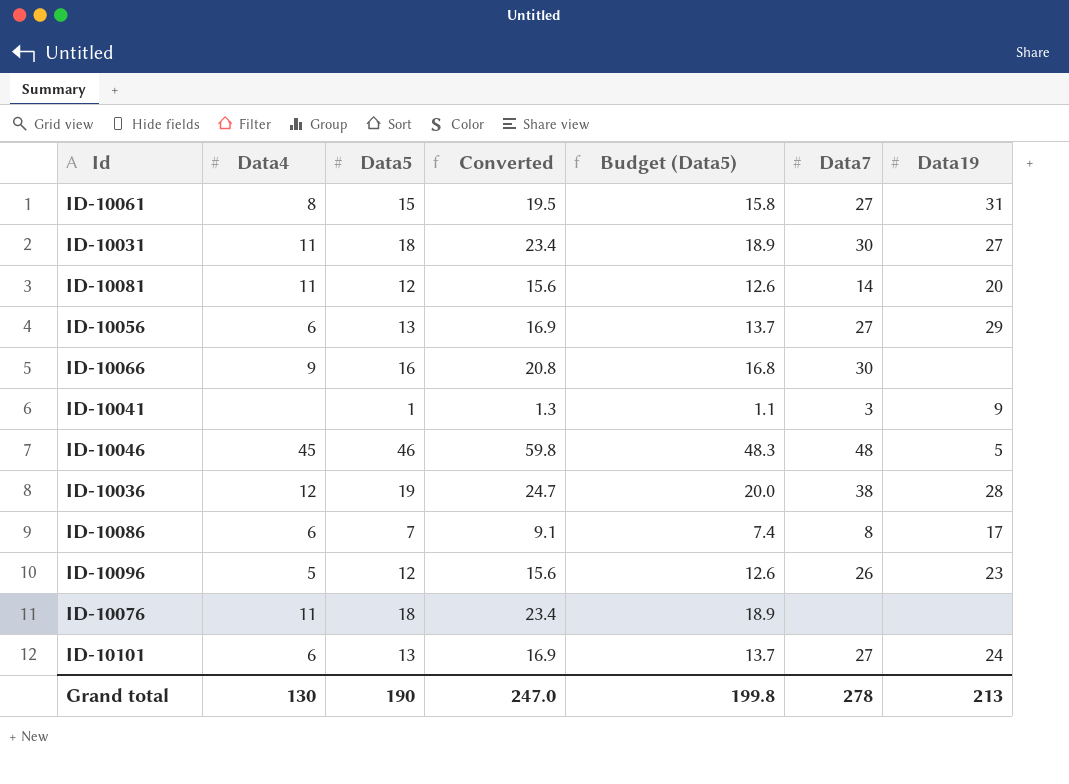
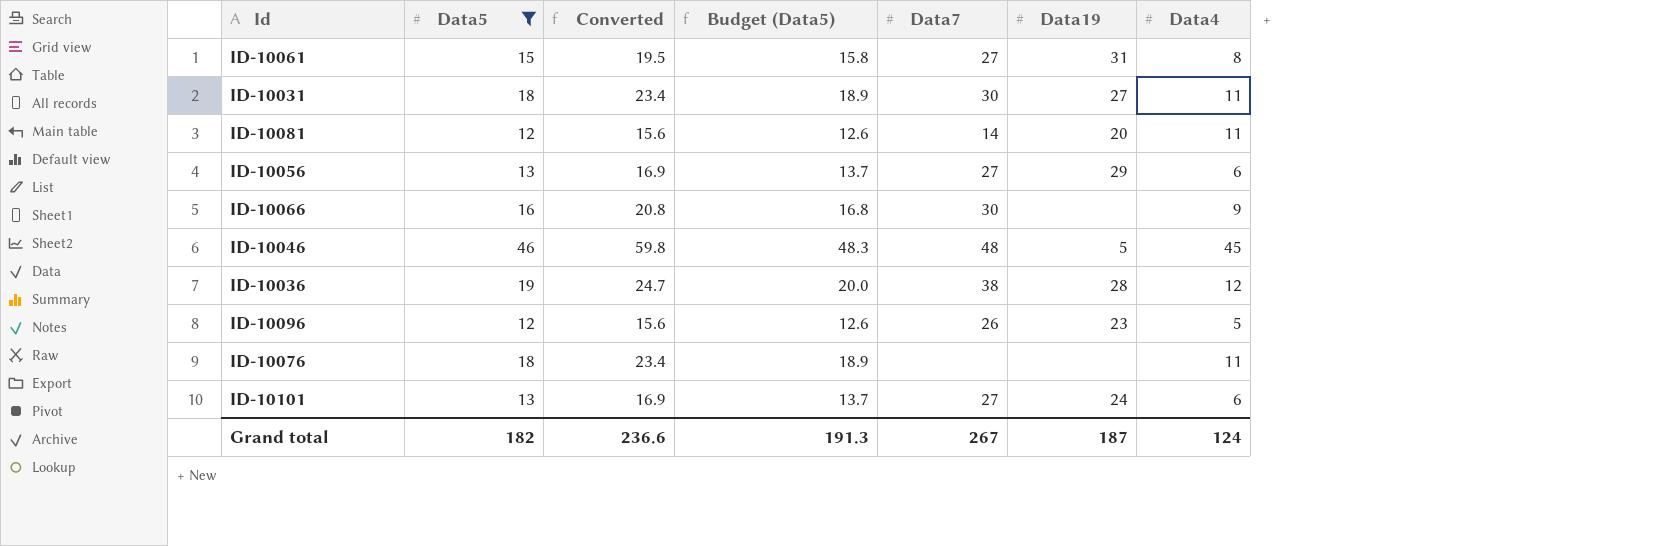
filter: none -> Data5 >= 12
column Data4 | position: 2 -> 7
Grand total | Data5: 190 -> 182
Grand total | Converted: 247.0 -> 236.6
Grand total | Budget (Data5): 199.8 -> 191.3
Grand total | Data7: 278 -> 267
Grand total | Data19: 213 -> 187
Grand total | Data4: 130 -> 124

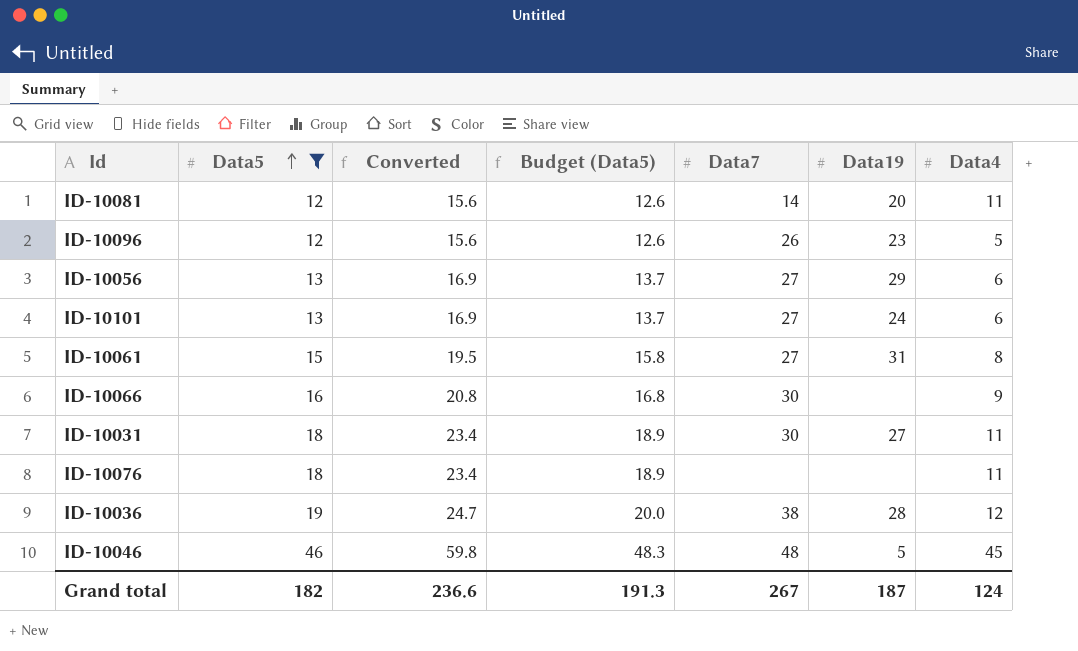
row order: none -> Data5 ascending

